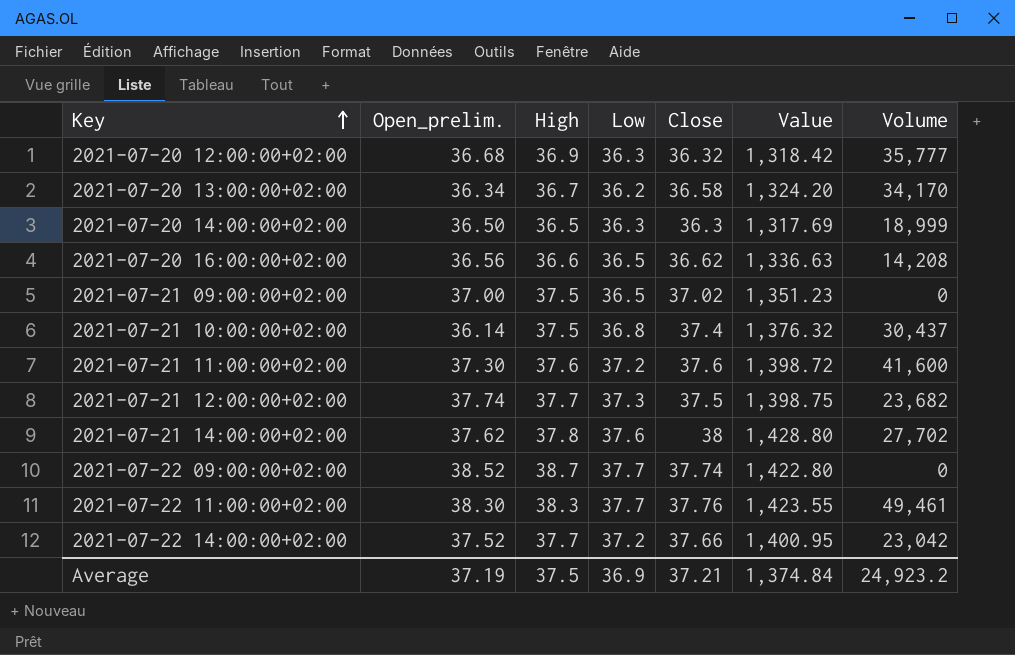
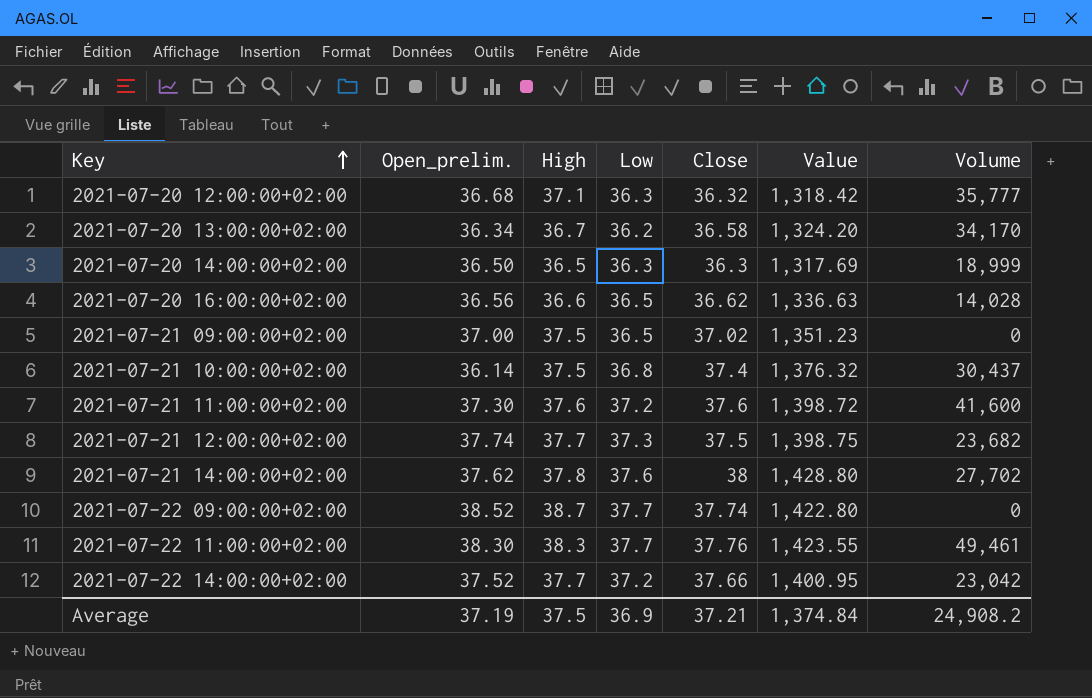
2021-07-20 12:00:00+02:00 | High: 36.9 -> 37.1
2021-07-20 16:00:00+02:00 | Volume: 14,208 -> 14,028
Average | Volume: 24,923.2 -> 24,908.2

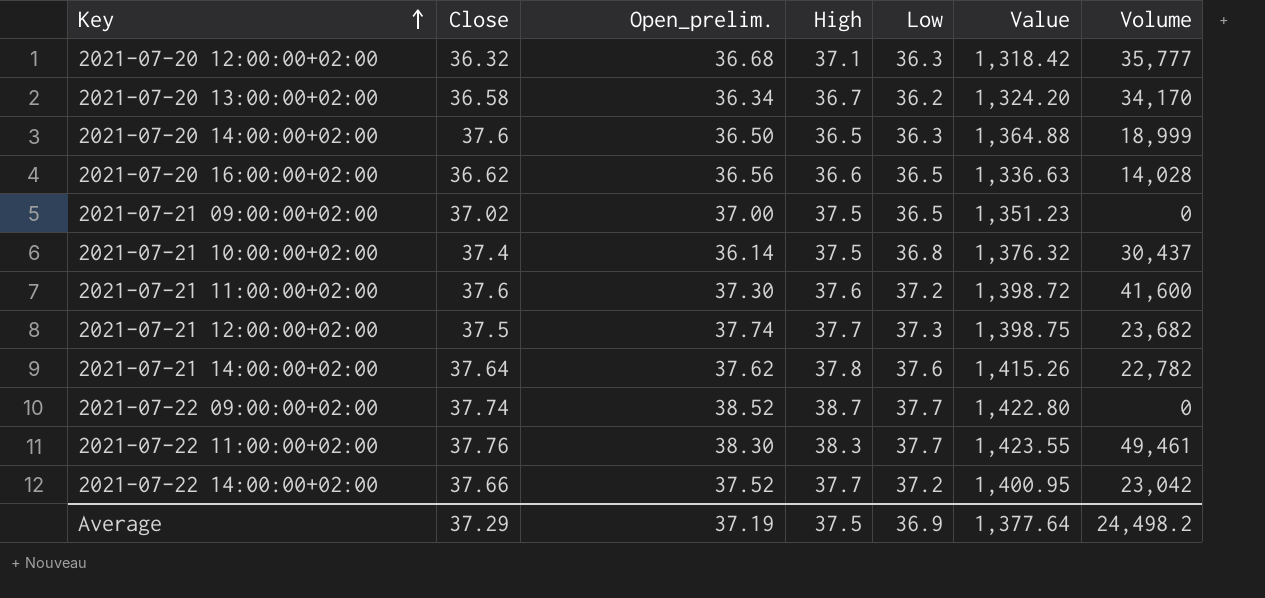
column Close | position: 5 -> 2
2021-07-20 14:00:00+02:00 | Close: 36.3 -> 37.6
2021-07-20 14:00:00+02:00 | Value: 1,317.69 -> 1,364.88
2021-07-21 14:00:00+02:00 | Close: 38 -> 37.64
2021-07-21 14:00:00+02:00 | Value: 1,428.80 -> 1,415.26
2021-07-21 14:00:00+02:00 | Volume: 27,702 -> 22,782
Average | Close: 37.21 -> 37.29
Average | Value: 1,374.84 -> 1,377.64
Average | Volume: 24,908.2 -> 24,498.2

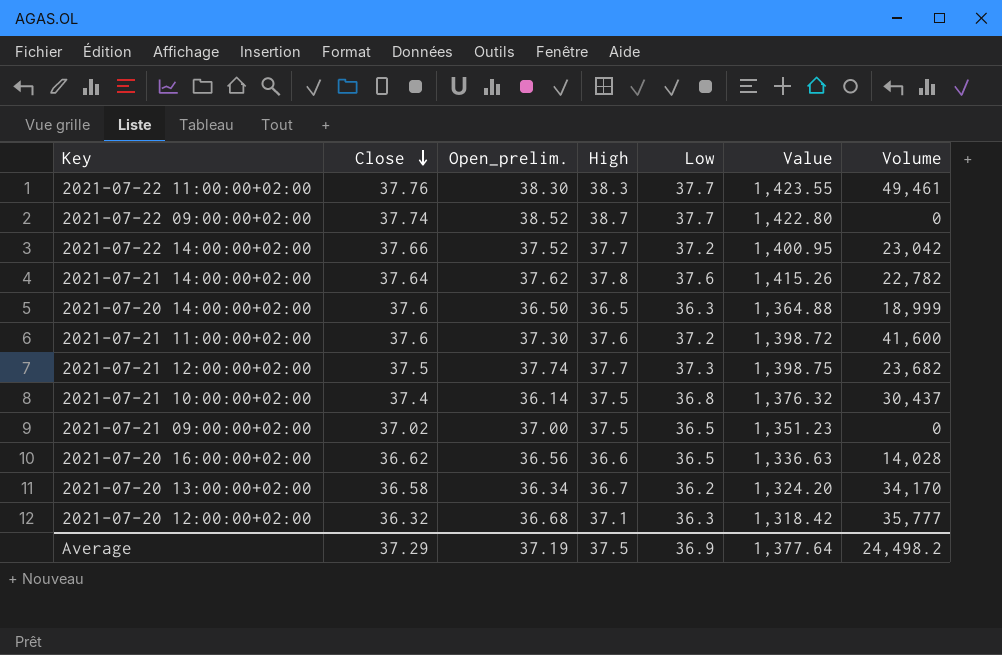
row order: Key ascending -> Close descending

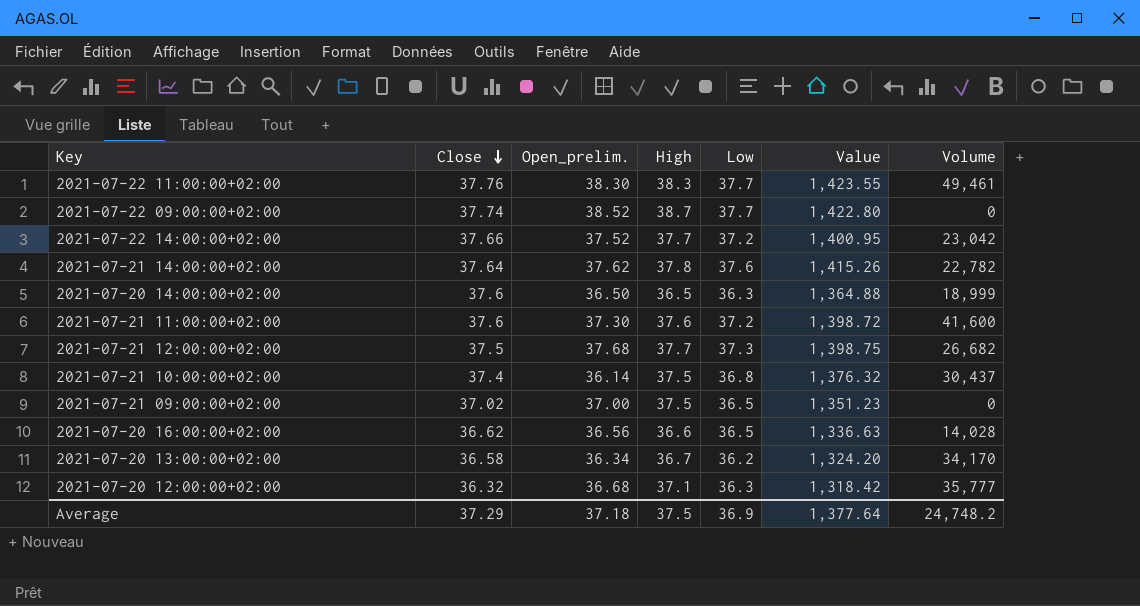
2021-07-21 12:00:00+02:00 | Open_prelim.: 37.74 -> 37.68
2021-07-21 12:00:00+02:00 | Volume: 23,682 -> 26,682
Average | Open_prelim.: 37.19 -> 37.18
Average | Volume: 24,498.2 -> 24,748.2

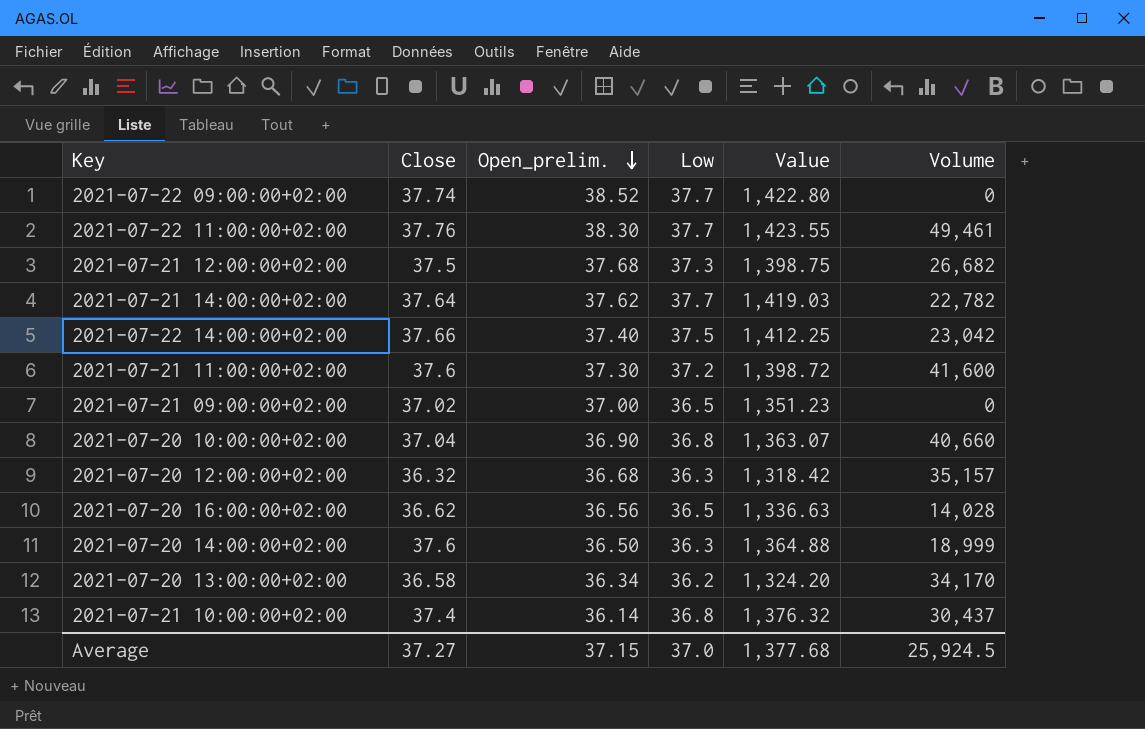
row order: Close descending -> Open_prelim. descending
column High | position: 4 -> none
2021-07-21 14:00:00+02:00 | Low: 37.6 -> 37.7
2021-07-21 14:00:00+02:00 | Value: 1,415.26 -> 1,419.03
2021-07-22 14:00:00+02:00 | Open_prelim.: 37.52 -> 37.40
2021-07-22 14:00:00+02:00 | Low: 37.2 -> 37.5
2021-07-22 14:00:00+02:00 | Value: 1,400.95 -> 1,412.25
row 2021-07-20 10:00:00+02:00: none -> 37.04 | 36.90 | 36.8 | 1,363.07 | 40,660
2021-07-20 12:00:00+02:00 | Volume: 35,777 -> 35,157
Average | Close: 37.29 -> 37.27
Average | Open_prelim.: 37.18 -> 37.15
Average | Low: 36.9 -> 37.0
Average | Value: 1,377.64 -> 1,377.68
Average | Volume: 24,748.2 -> 25,924.5

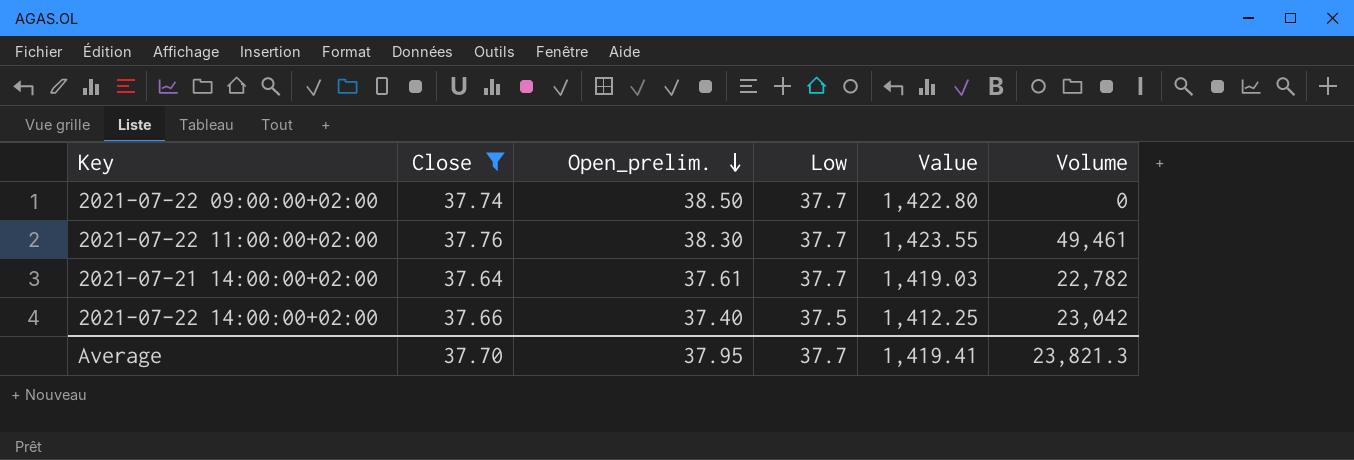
filter: none -> Close >= 37.64
2021-07-22 09:00:00+02:00 | Open_prelim.: 38.52 -> 38.50
2021-07-21 14:00:00+02:00 | Open_prelim.: 37.62 -> 37.61
Average | Close: 37.27 -> 37.70
Average | Open_prelim.: 37.15 -> 37.95
Average | Low: 37.0 -> 37.7
Average | Value: 1,377.68 -> 1,419.41
Average | Volume: 25,924.5 -> 23,821.3

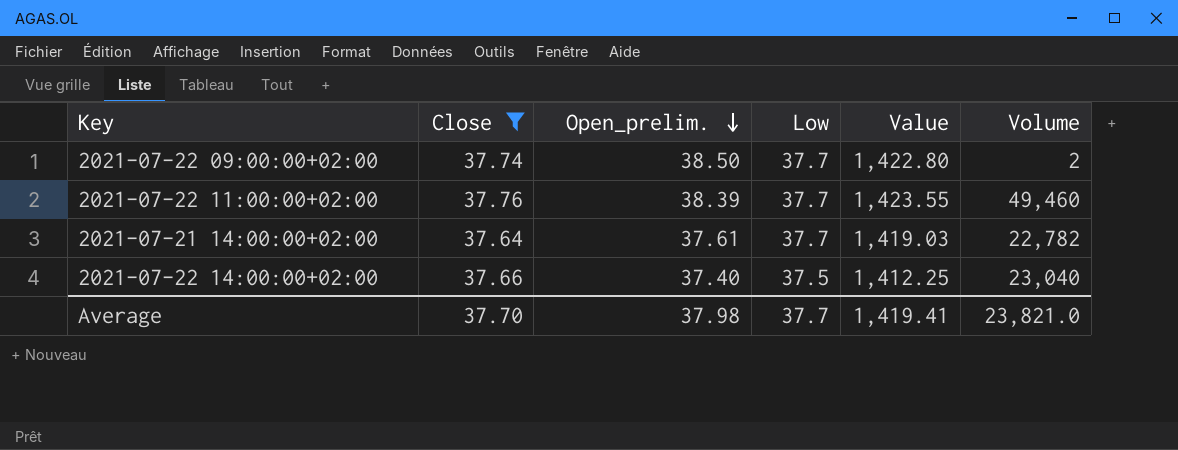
2021-07-22 09:00:00+02:00 | Volume: 0 -> 2
2021-07-22 11:00:00+02:00 | Open_prelim.: 38.30 -> 38.39
2021-07-22 11:00:00+02:00 | Volume: 49,461 -> 49,460
2021-07-22 14:00:00+02:00 | Volume: 23,042 -> 23,040
Average | Open_prelim.: 37.95 -> 37.98
Average | Volume: 23,821.3 -> 23,821.0

